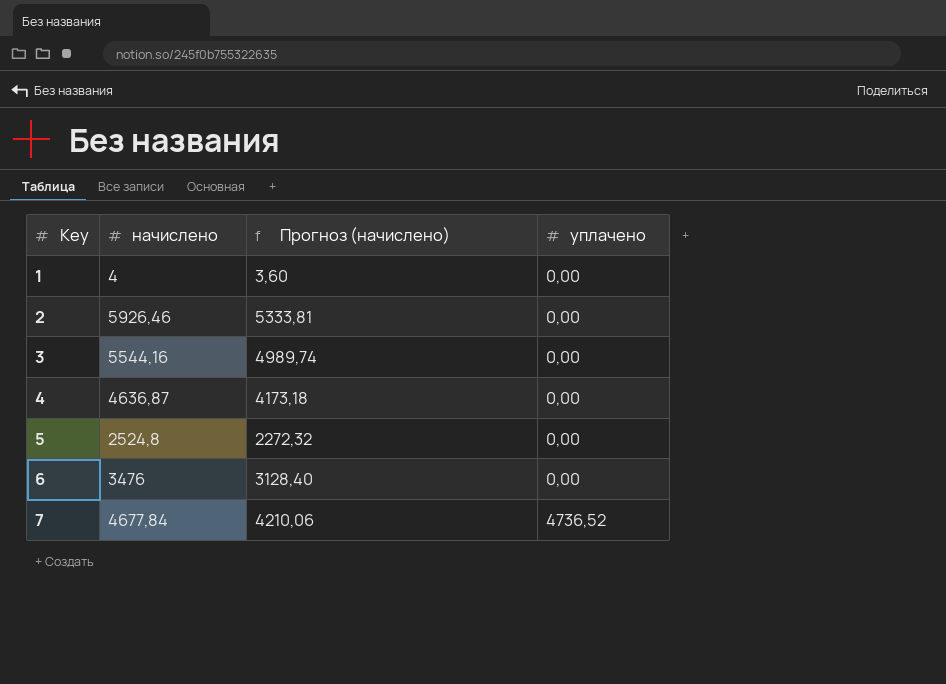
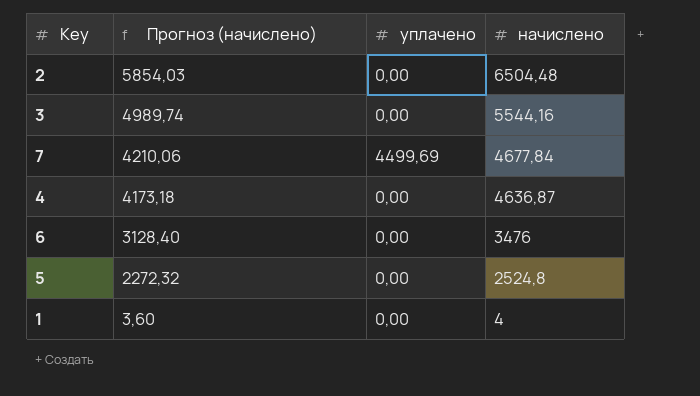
row order: Key ascending -> Прогноз (начислено) descending
column начислено | position: 2 -> 4
2 | Прогноз (начислено): 5333,81 -> 5854,03
2 | начислено: 5926,46 -> 6504,48
7 | уплачено: 4736,52 -> 4499,69

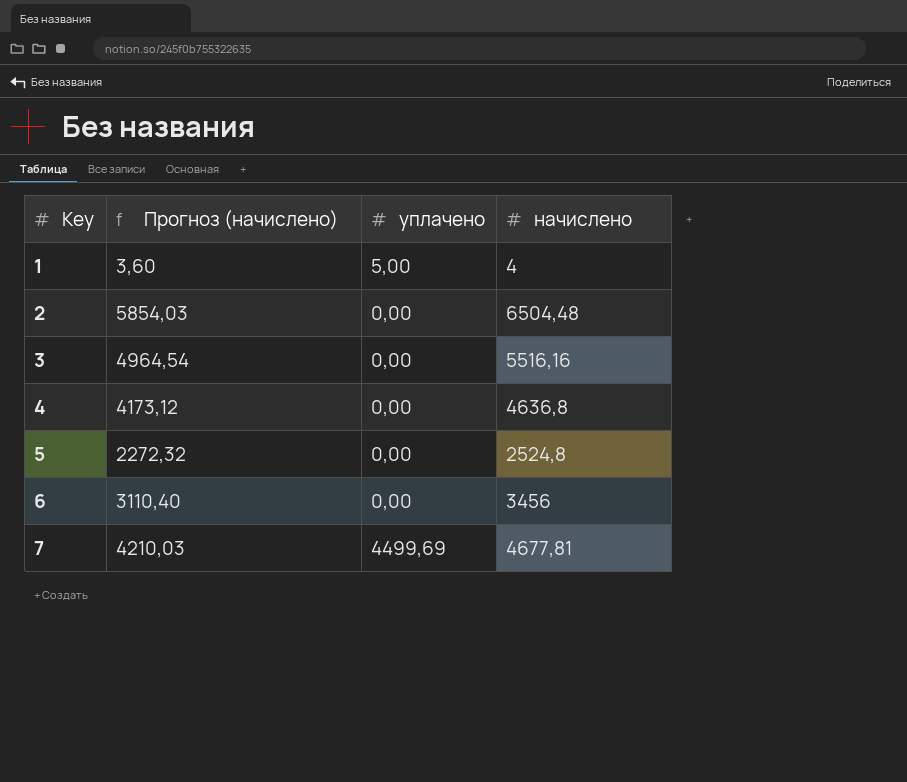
row order: Прогноз (начислено) descending -> Key ascending
1 | уплачено: 0,00 -> 5,00
3 | Прогноз (начислено): 4989,74 -> 4964,54
3 | начислено: 5544,16 -> 5516,16
4 | Прогноз (начислено): 4173,18 -> 4173,12
4 | начислено: 4636,87 -> 4636,8
6 | Прогноз (начислено): 3128,40 -> 3110,40
6 | начислено: 3476 -> 3456
7 | Прогноз (начислено): 4210,06 -> 4210,03
7 | начислено: 4677,84 -> 4677,81

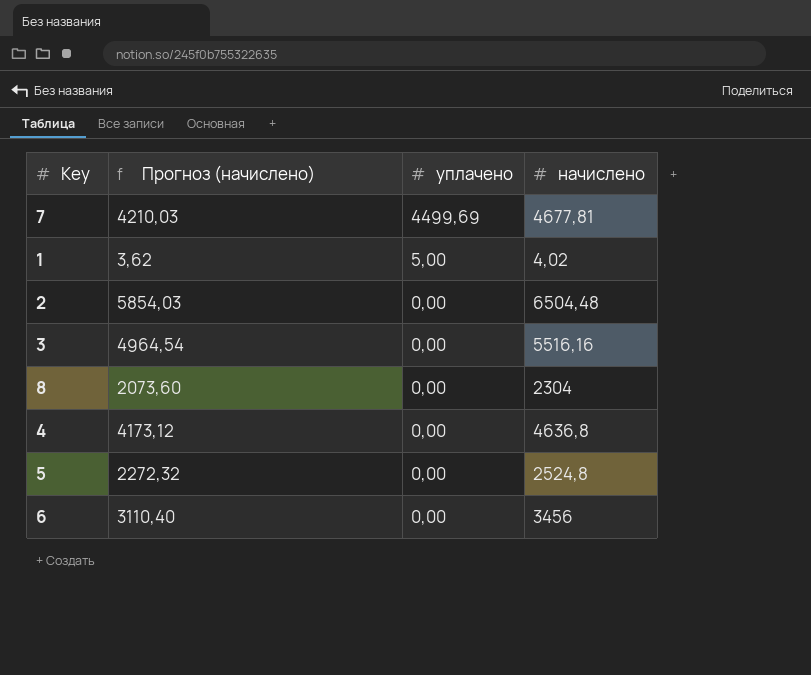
row order: Key ascending -> уплачено descending
1 | Прогноз (начислено): 3,60 -> 3,62
1 | начислено: 4 -> 4,02
row 8: none -> 2073,60 | 0,00 | 2304

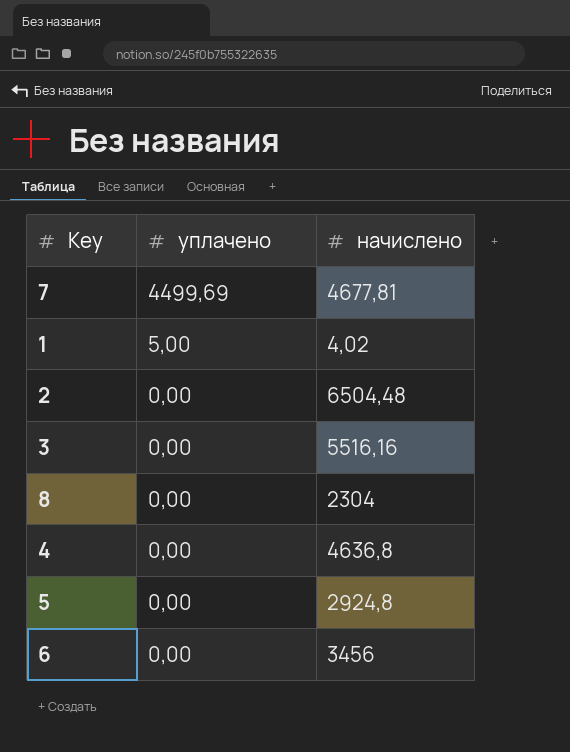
column Прогноз (начислено) | formula: [начислено] * 0,9 -> none
5 | начислено: 2524,8 -> 2924,8

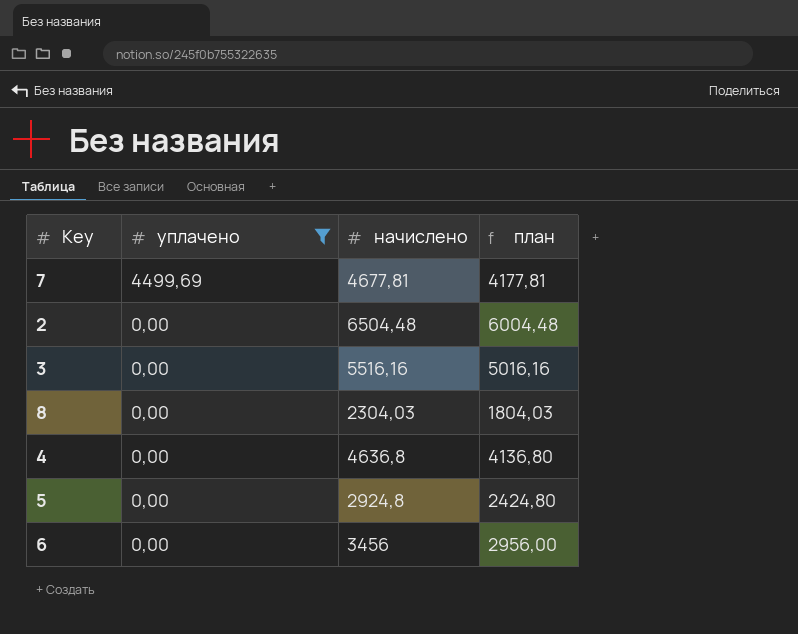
filter: none -> уплачено != 5,00
column план | formula: none -> [начислено] - 500
8 | начислено: 2304 -> 2304,03

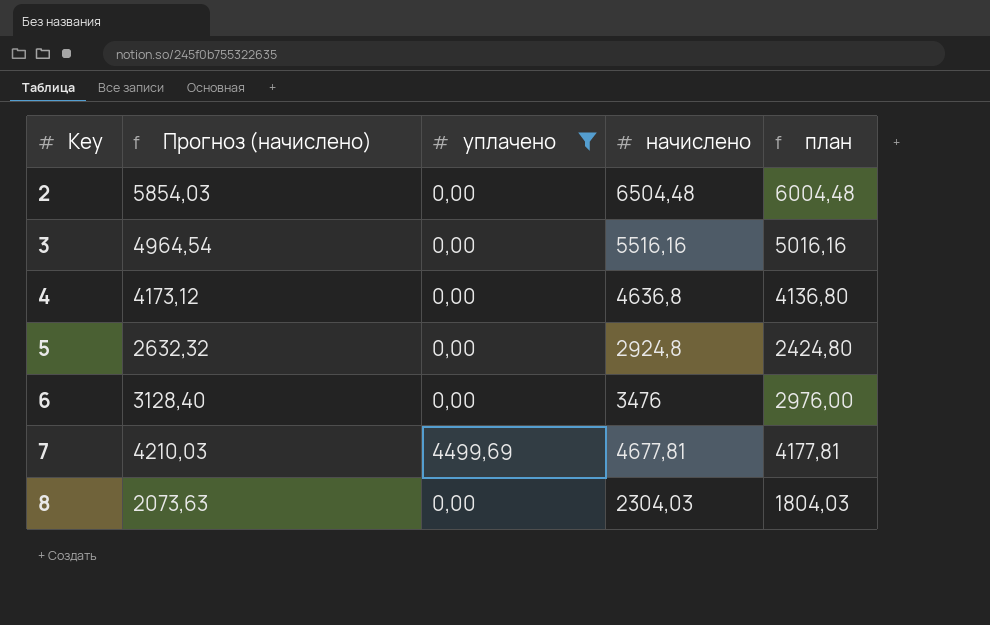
row order: уплачено descending -> Key ascending
column Прогноз (начислено) | formula: none -> [начислено] * 0,9
6 | начислено: 3456 -> 3476
6 | план: 2956,00 -> 2976,00

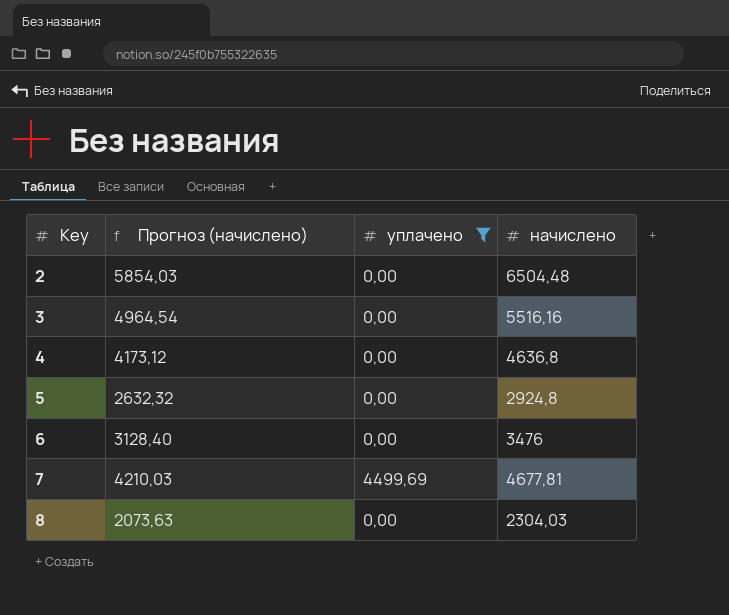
column план | formula: [начислено] - 500 -> none

